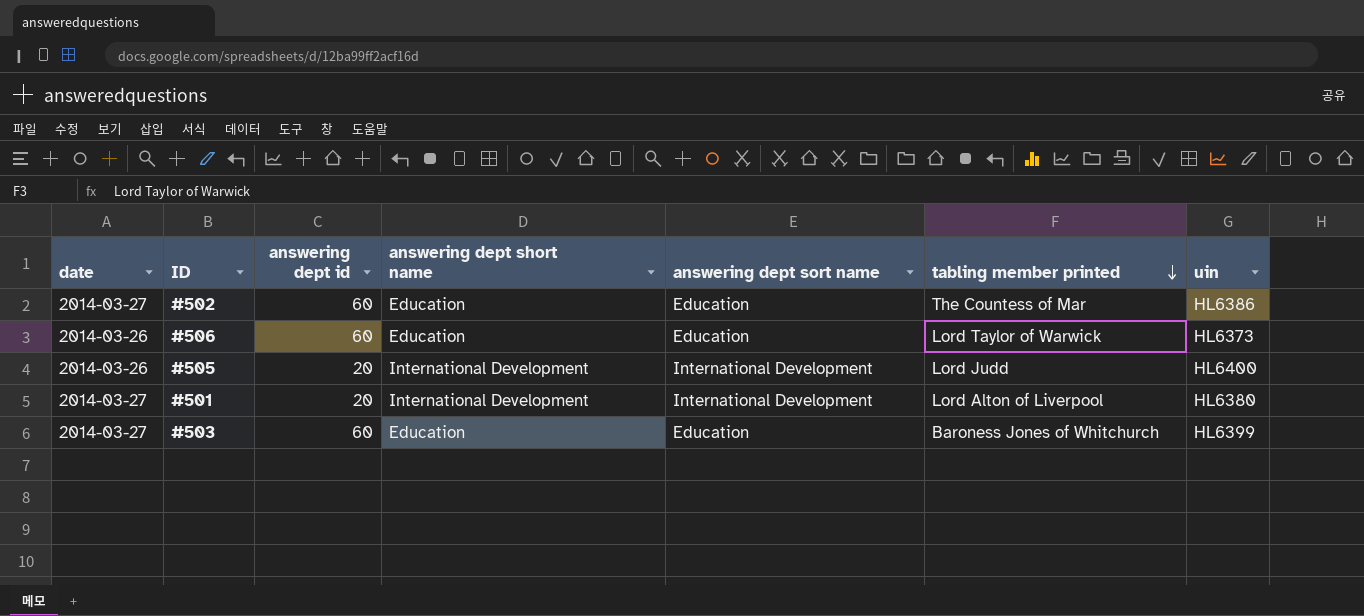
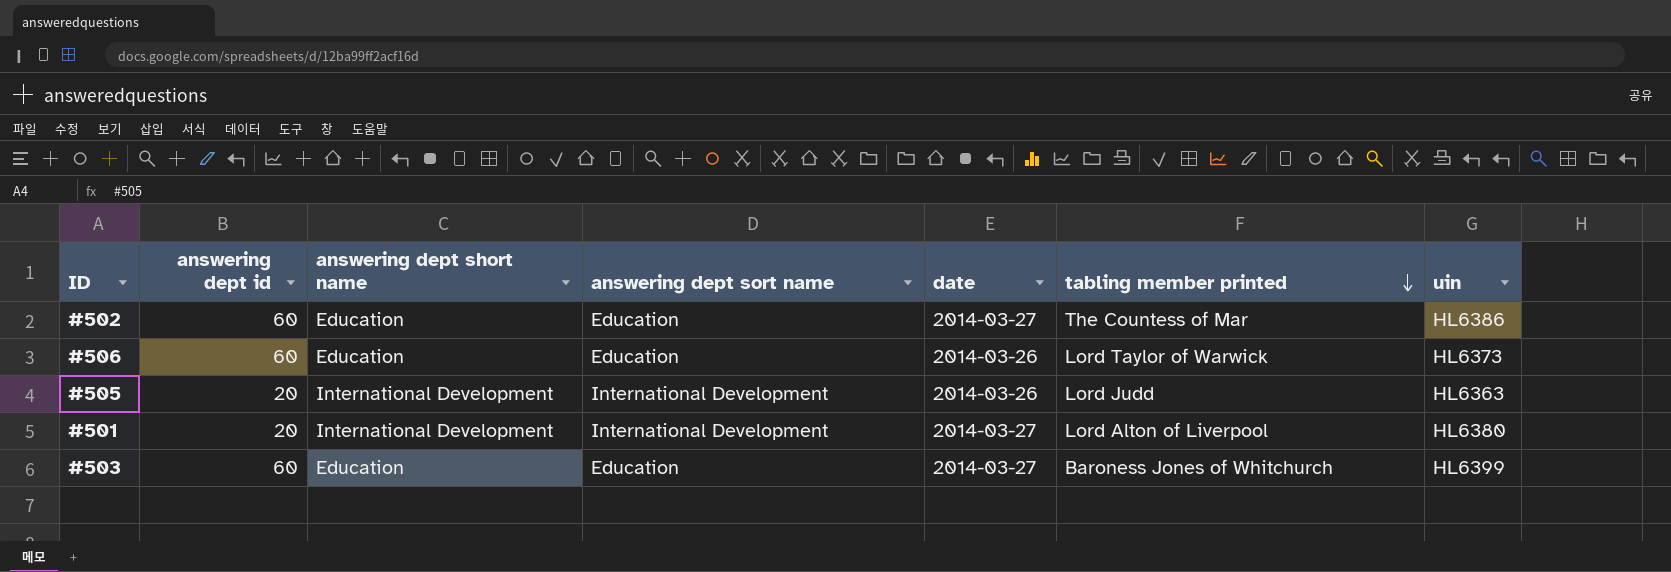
column date | position: 1 -> 5
#505 | uin: HL6400 -> HL6363

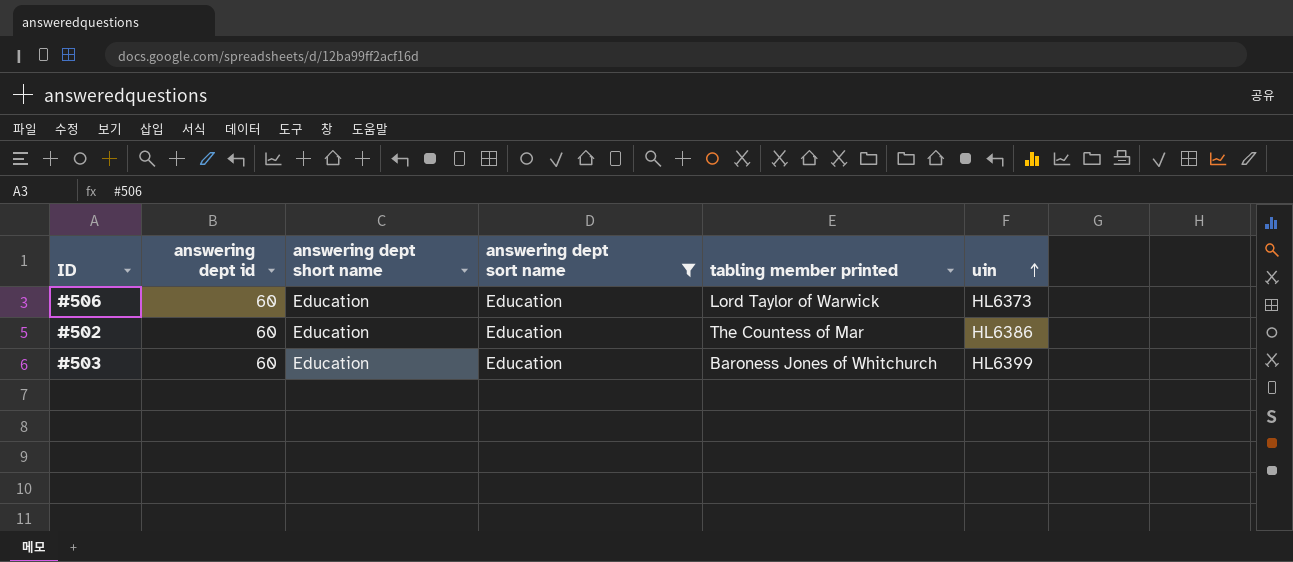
filter: none -> answering dept sort name = Education
row order: tabling member printed descending -> uin ascending
column date | position: 5 -> none

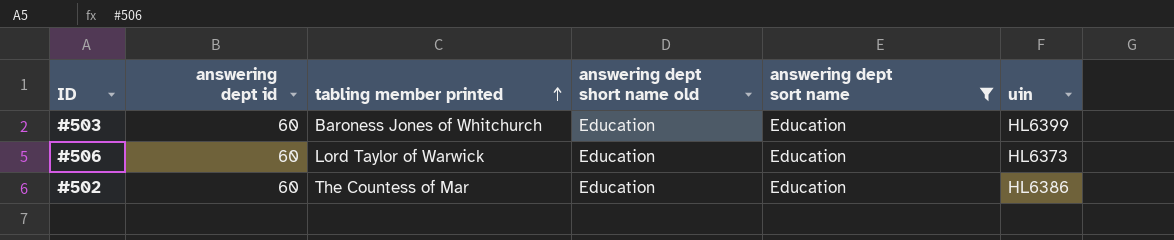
row order: uin ascending -> tabling member printed ascending
column tabling member printed | position: 5 -> 3
column name: answering dept short name -> answering dept short name old

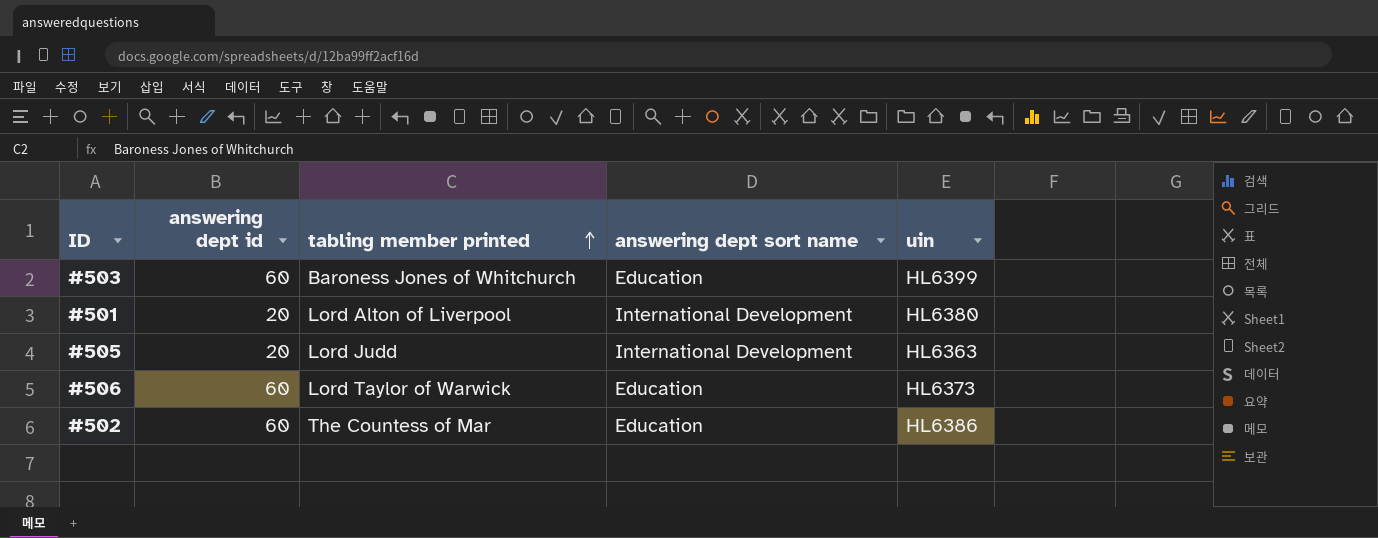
filter: answering dept sort name = Education -> none
column answering dept short name old | position: 4 -> none

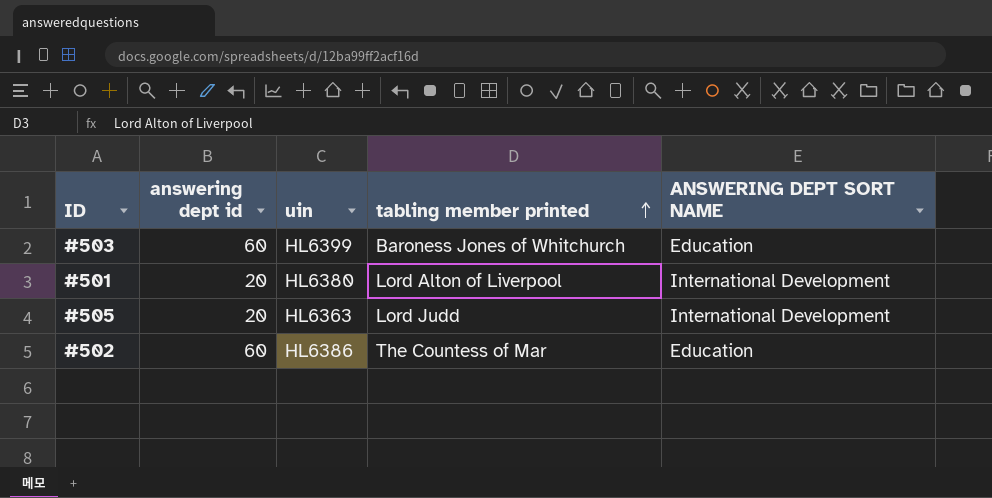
column uin | position: 5 -> 3
column name: answering dept sort name -> ANSWERING DEPT SORT NAME
row #506: 60 | Lord Taylor of Warwick | Education | HL6373 -> none

